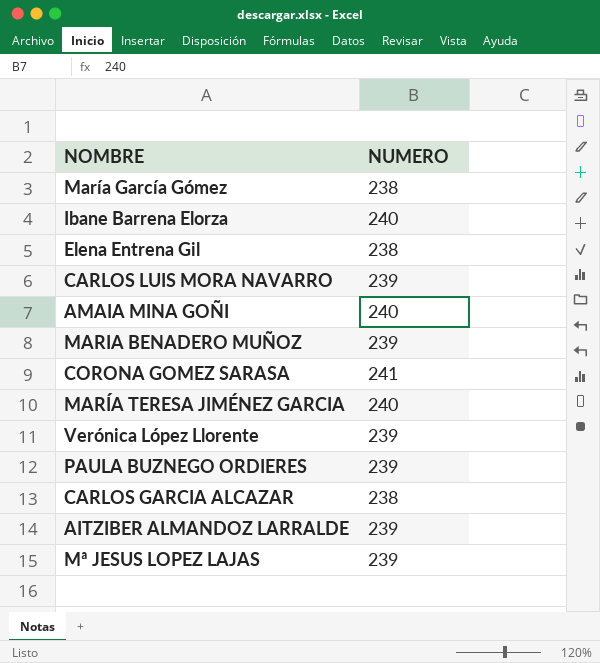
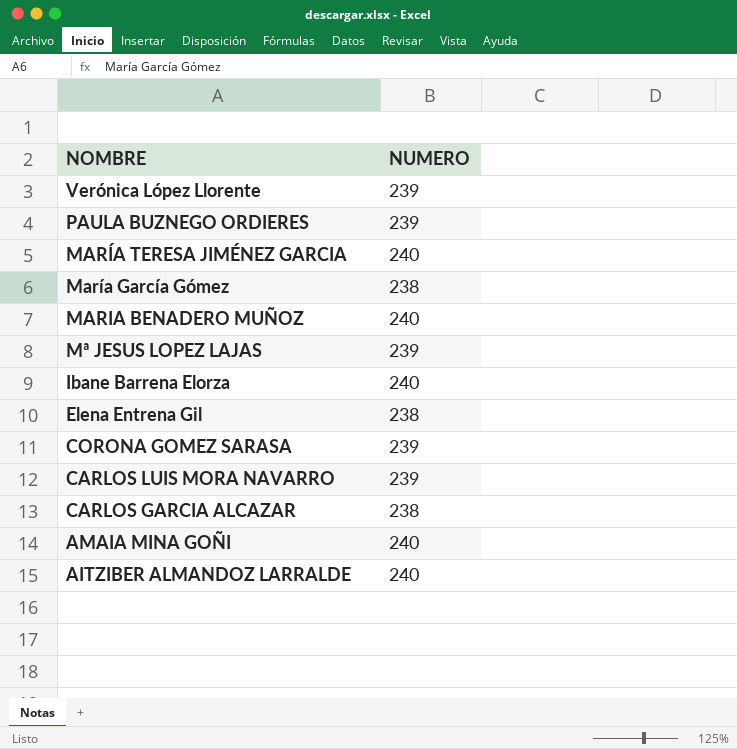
row order: none -> NOMBRE descending
MARIA BENADERO MUÑOZ | NUMERO: 239 -> 240
CORONA GOMEZ SARASA | NUMERO: 241 -> 239
AITZIBER ALMANDOZ LARRALDE | NUMERO: 239 -> 240

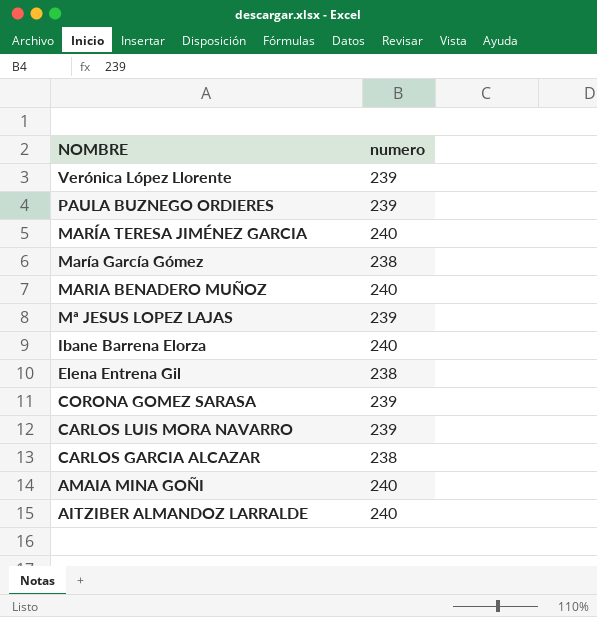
column name: NUMERO -> numero

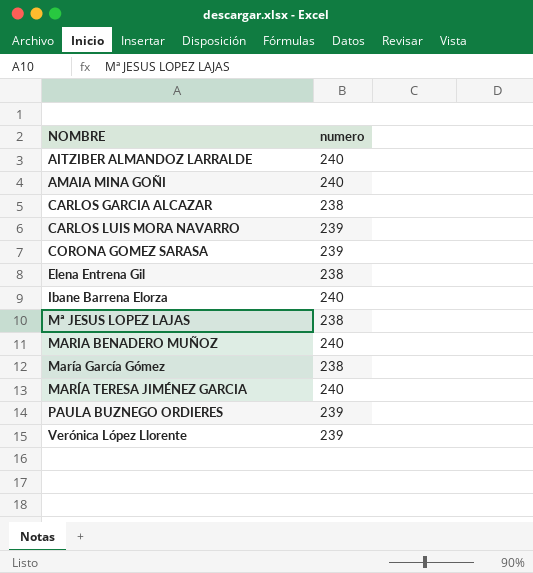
row order: NOMBRE descending -> NOMBRE ascending
Mª JESUS LOPEZ LAJAS | numero: 239 -> 238

